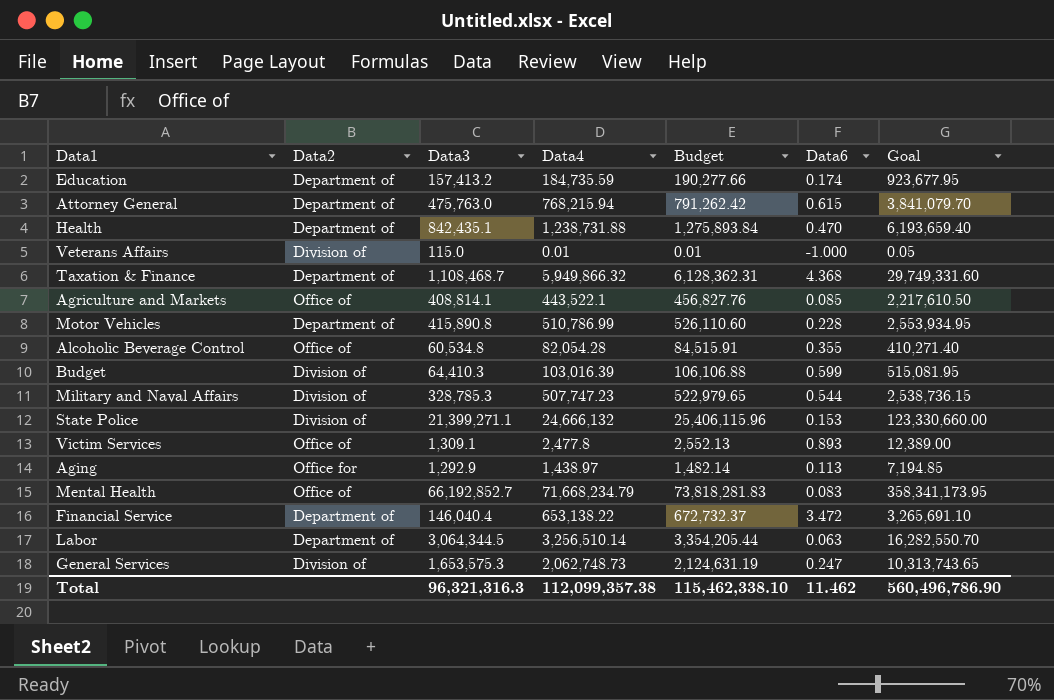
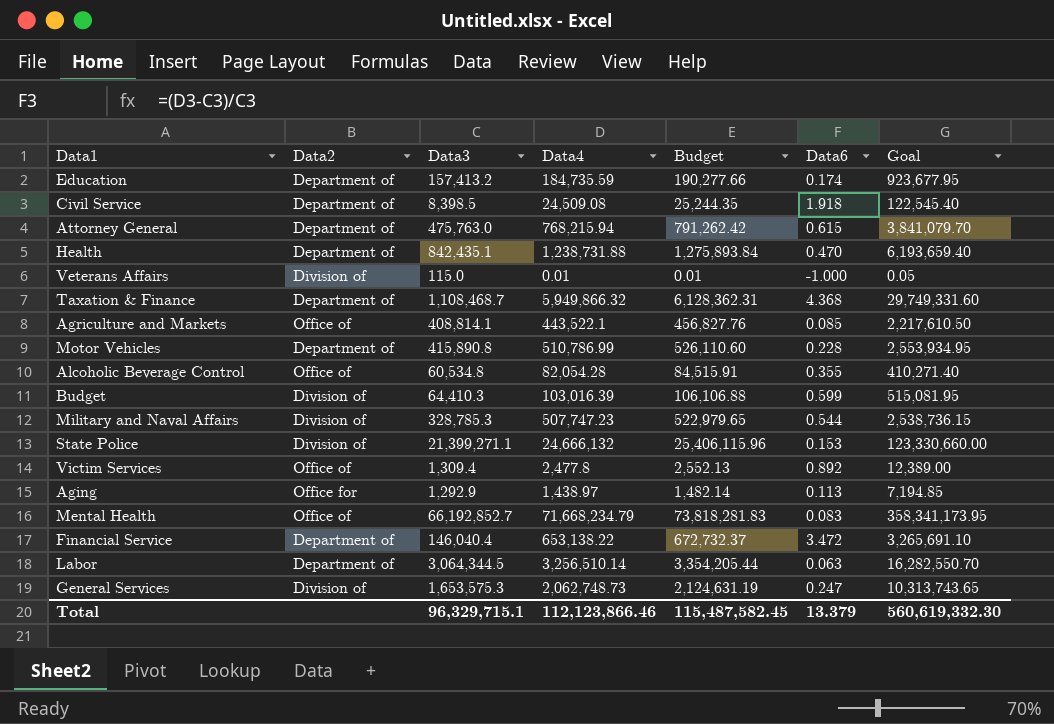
row Civil Service: none -> Department of | 8,398.5 | 24,509.08 | 25,244.35 | 1.918 | 122,545.40
Victim Services | Data3: 1,309.1 -> 1,309.4
Victim Services | Data6: 0.893 -> 0.892
Total | Data3: 96,321,316.3 -> 96,329,715.1
Total | Data4: 112,099,357.38 -> 112,123,866.46
Total | Budget: 115,462,338.10 -> 115,487,582.45
Total | Data6: 11.462 -> 13.379
Total | Goal: 560,496,786.90 -> 560,619,332.30

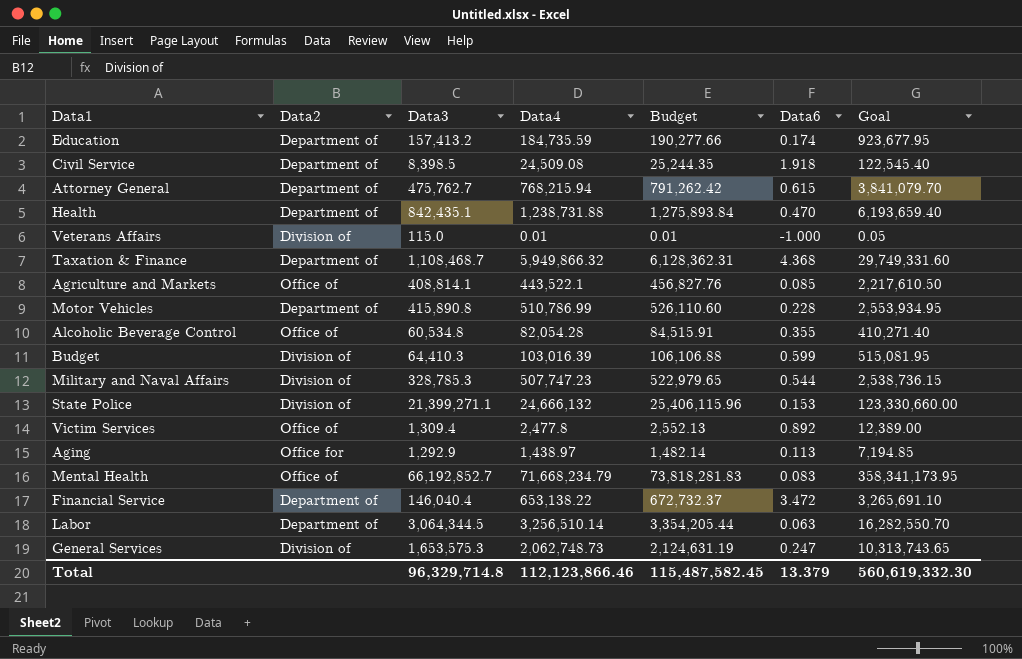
Attorney General | Data3: 475,763.0 -> 475,762.7
Total | Data3: 96,329,715.1 -> 96,329,714.8

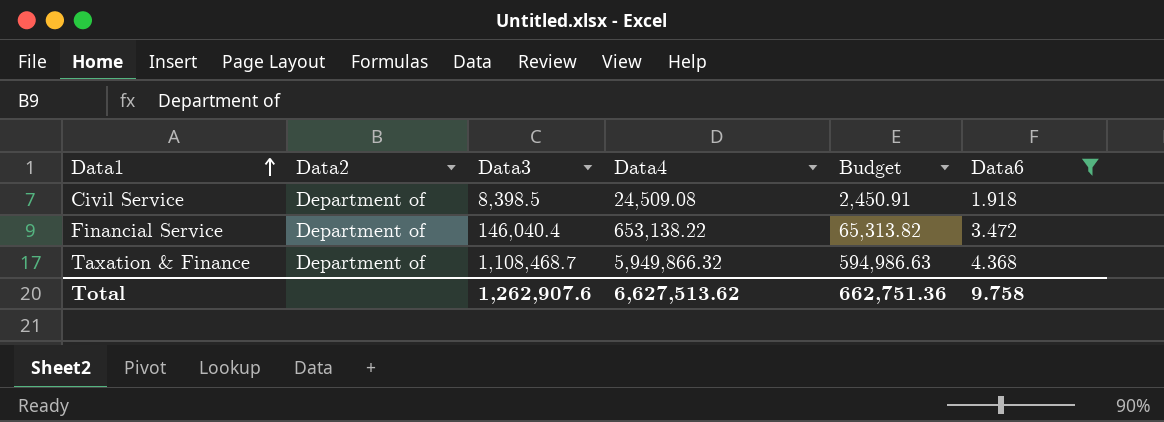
filter: none -> Data6 >= 1.918
row order: none -> Data1 ascending
column Goal | formula: [Data4] * 5 -> none
column Budget | formula: [Data4] * 1.03 -> [Data4] * 0.1
Total | Data3: 96,329,714.8 -> 1,262,907.6
Total | Data4: 112,123,866.46 -> 6,627,513.62
Total | Budget: 115,487,582.45 -> 662,751.36
Total | Data6: 13.379 -> 9.758

